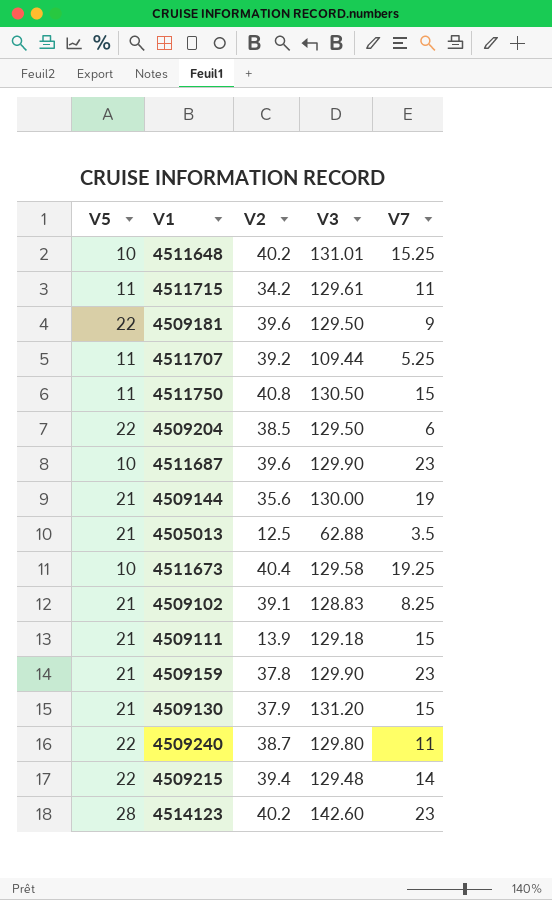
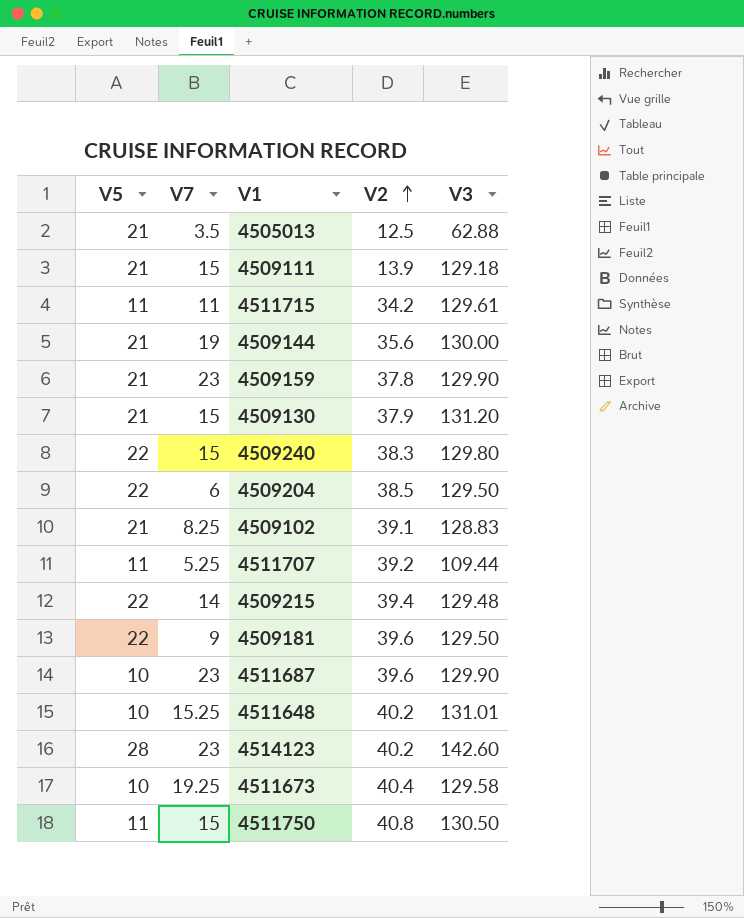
row order: none -> V2 ascending
column V7 | position: 5 -> 2
4509240 | V7: 11 -> 15
4509240 | V2: 38.7 -> 38.3

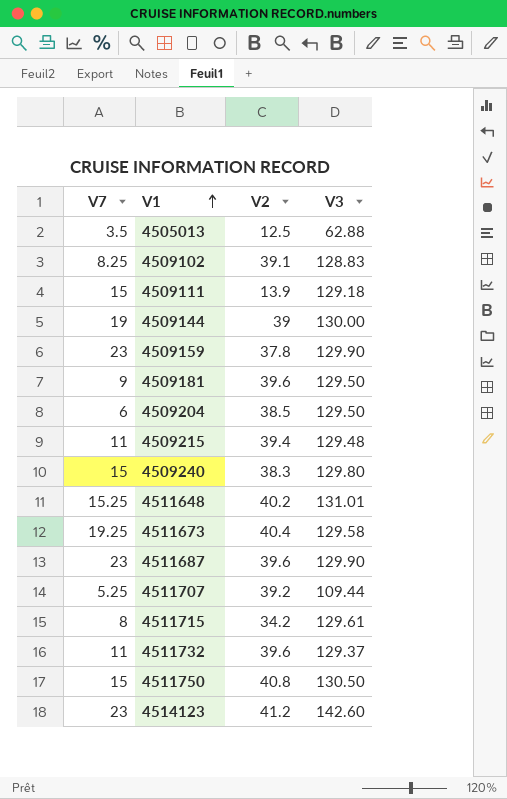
row order: V2 ascending -> V1 ascending
column V5 | position: 1 -> none
row 4509130: 21 | 15 | 37.9 | 131.20 -> none
4509144 | V2: 35.6 -> 39
4509215 | V7: 14 -> 11
4511715 | V7: 11 -> 8
row 4511732: none -> 11 | 39.6 | 129.37
4514123 | V2: 40.2 -> 41.2

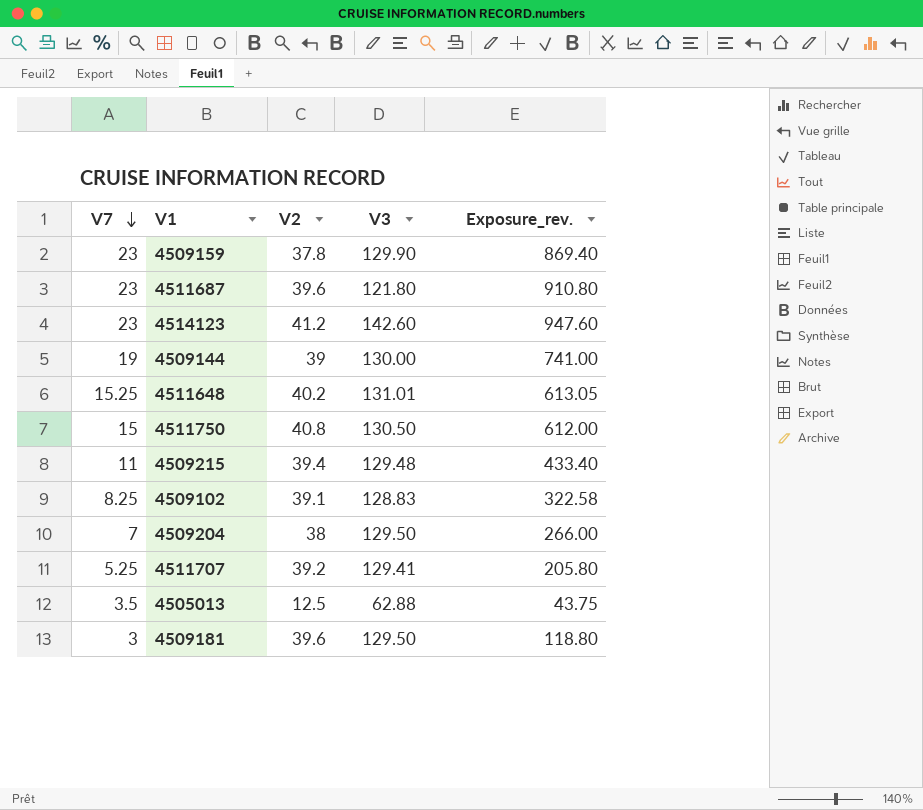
row order: V1 ascending -> V7 descending
column Exposure_rev. | formula: none -> [V7] * [V2]
row 4509111: 15 | 13.9 | 129.18 -> none
row 4509240: 15 | 38.3 | 129.80 -> none
row 4511673: 19.25 | 40.4 | 129.58 -> none
row 4511715: 8 | 34.2 | 129.61 -> none
row 4511732: 11 | 39.6 | 129.37 -> none
4511687 | V3: 129.90 -> 121.80
4509204 | V7: 6 -> 7
4509204 | V2: 38.5 -> 38
4511707 | V3: 109.44 -> 129.41
4509181 | V7: 9 -> 3

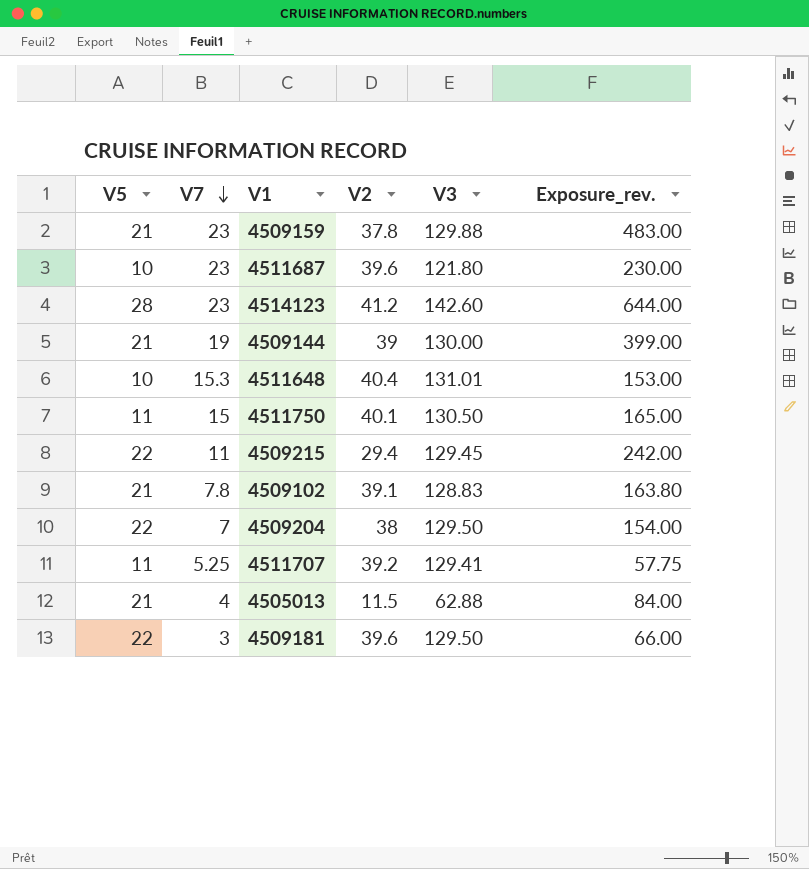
column V5 | position: none -> 1
column Exposure_rev. | formula: [V7] * [V2] -> [V5] * [V7]
4509159 | V3: 129.90 -> 129.88
4511648 | V7: 15.25 -> 15.3
4511648 | V2: 40.2 -> 40.4
4511750 | V2: 40.8 -> 40.1
4509215 | V2: 39.4 -> 29.4
4509215 | V3: 129.48 -> 129.45
4509102 | V7: 8.25 -> 7.8
4505013 | V7: 3.5 -> 4
4505013 | V2: 12.5 -> 11.5

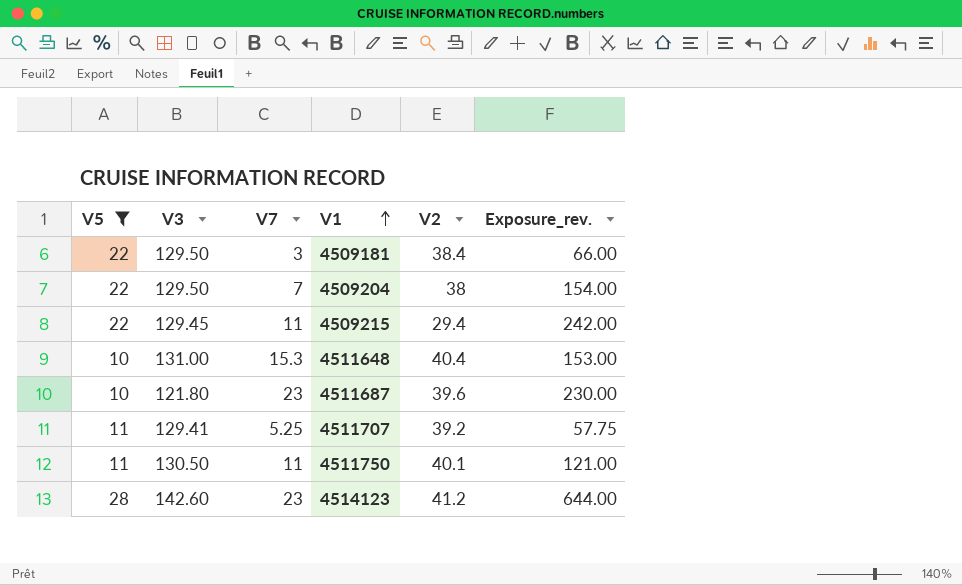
filter: none -> V5 != 21
row order: V7 descending -> V1 ascending
column V3 | position: 5 -> 2
4509181 | V2: 39.6 -> 38.4
4511648 | V3: 131.01 -> 131.00
4511750 | V7: 15 -> 11
4511750 | Exposure_rev.: 165.00 -> 121.00

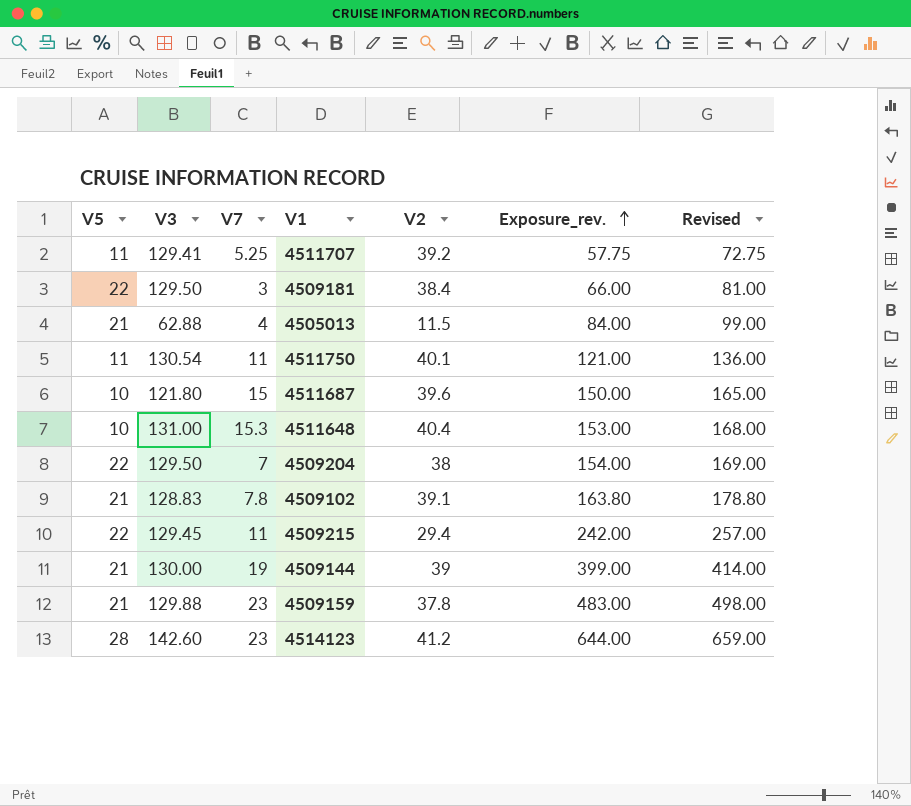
filter: V5 != 21 -> none
row order: V1 ascending -> Exposure_rev. ascending
column Revised | formula: none -> [Exposure_rev.] + 15
4511750 | V3: 130.50 -> 130.54
4511687 | V7: 23 -> 15
4511687 | Exposure_rev.: 230.00 -> 150.00

